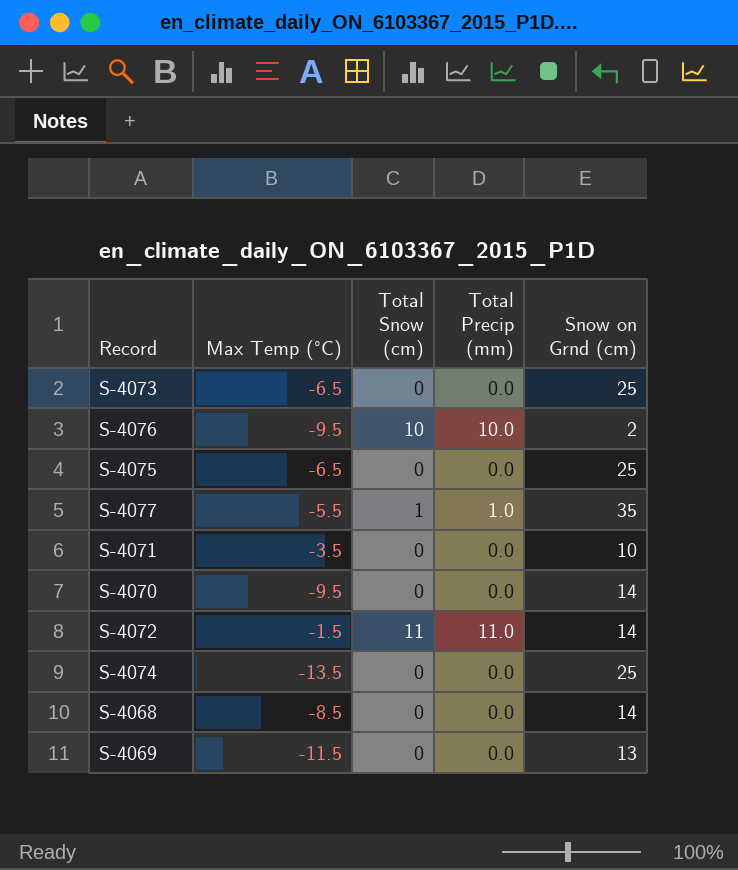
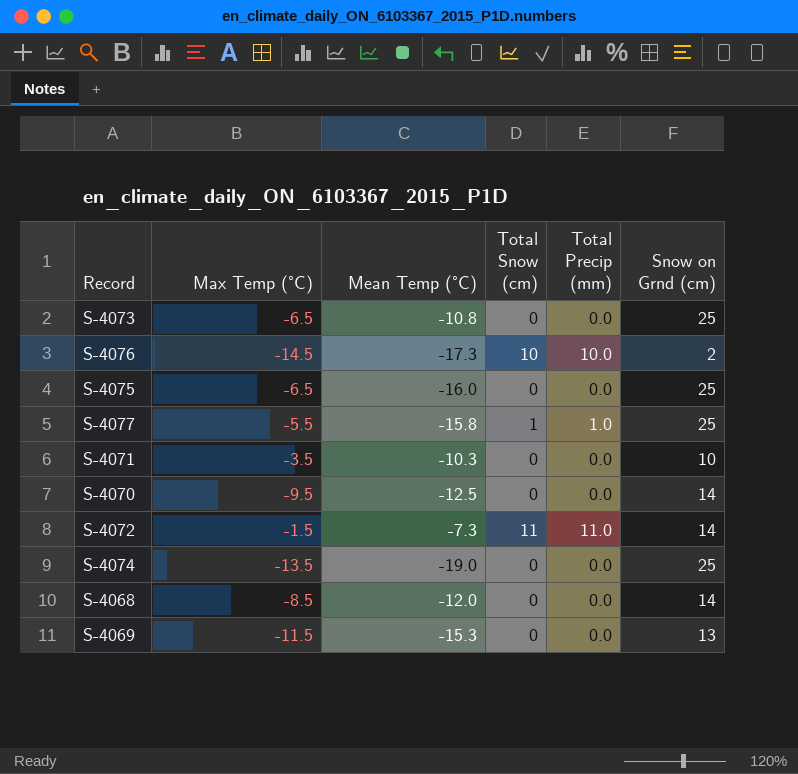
column Mean Temp (°C) | position: none -> 3
S-4076 | Max Temp (°C): -9.5 -> -14.5
S-4077 | Snow on Grnd (cm): 35 -> 25

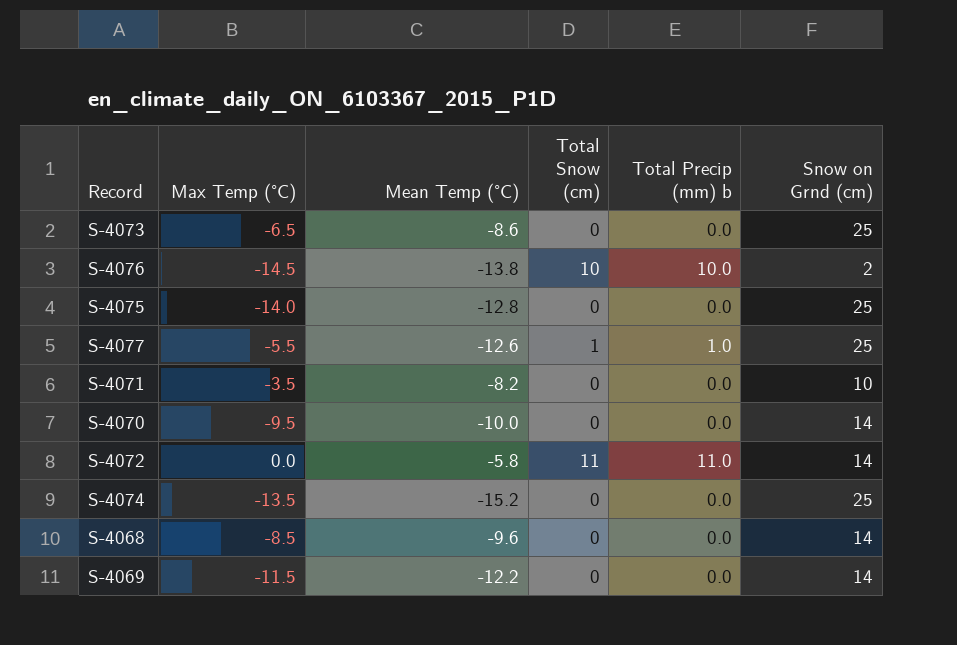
column name: Total Precip (mm) -> Total Precip (mm) b
S-4073 | Mean Temp (°C): -10.8 -> -8.6
S-4076 | Mean Temp (°C): -17.3 -> -13.8
S-4075 | Max Temp (°C): -6.5 -> -14.0
S-4075 | Mean Temp (°C): -16.0 -> -12.8
S-4077 | Mean Temp (°C): -15.8 -> -12.6
S-4071 | Mean Temp (°C): -10.3 -> -8.2
S-4070 | Mean Temp (°C): -12.5 -> -10.0
S-4072 | Max Temp (°C): -1.5 -> 0.0
S-4072 | Mean Temp (°C): -7.3 -> -5.8
S-4074 | Mean Temp (°C): -19.0 -> -15.2
S-4068 | Mean Temp (°C): -12.0 -> -9.6
S-4069 | Mean Temp (°C): -15.3 -> -12.2
S-4069 | Snow on Grnd (cm): 13 -> 14

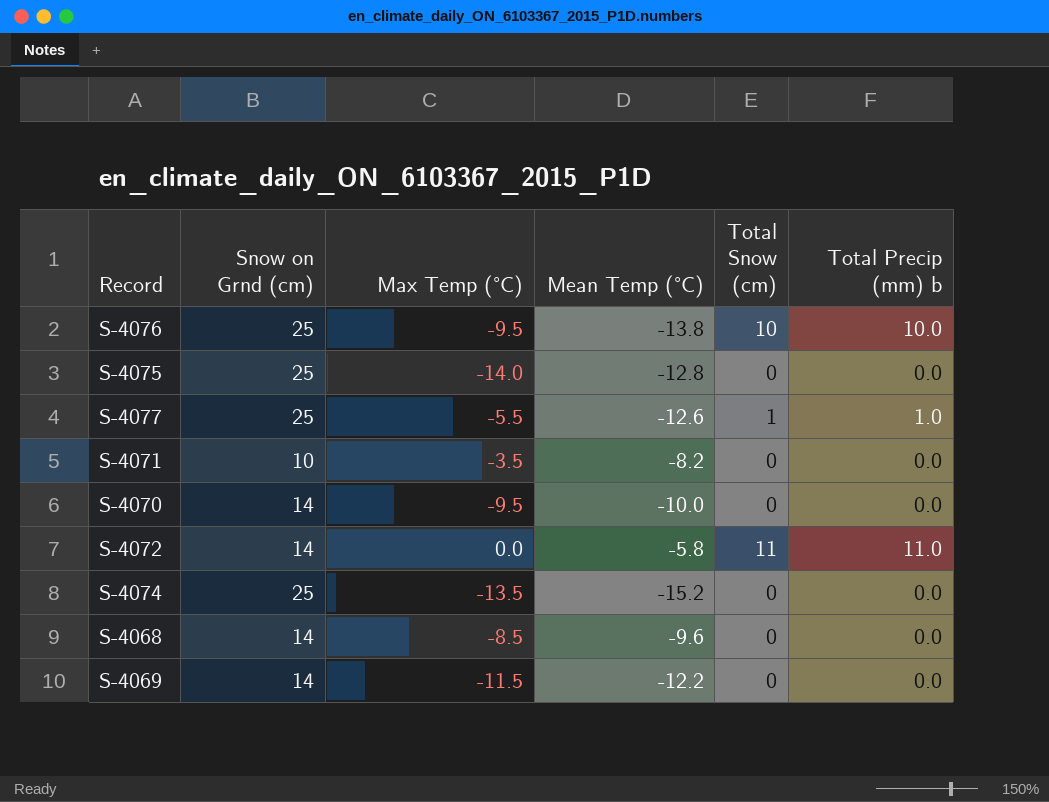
column Snow on Grnd (cm) | position: 6 -> 2
row S-4073: -6.5 | -8.6 | 0 | 0.0 | 25 -> none
S-4076 | Snow on Grnd (cm): 2 -> 25
S-4076 | Max Temp (°C): -14.5 -> -9.5

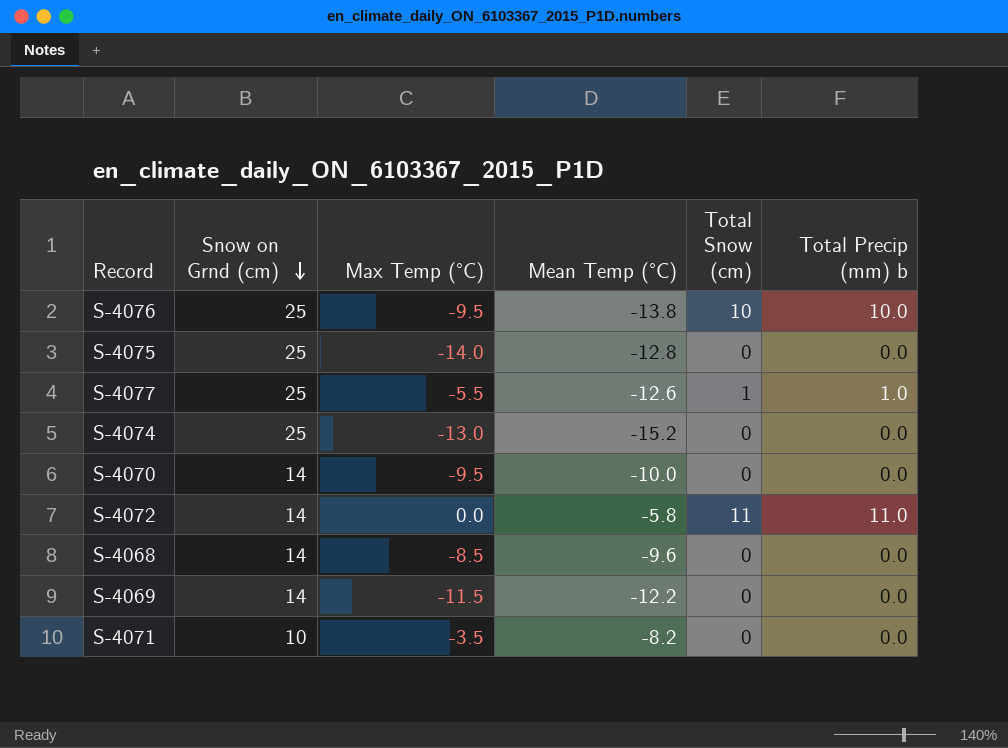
row order: none -> Snow on Grnd (cm) descending
S-4074 | Max Temp (°C): -13.5 -> -13.0

